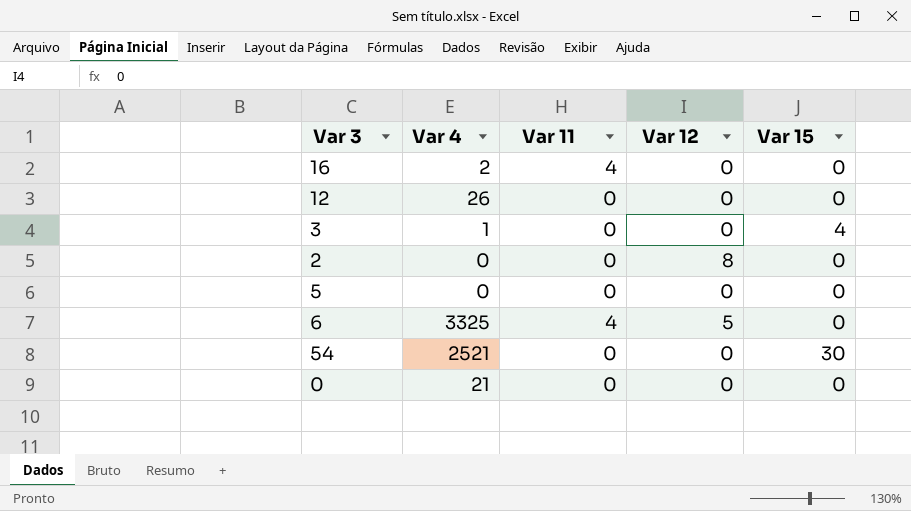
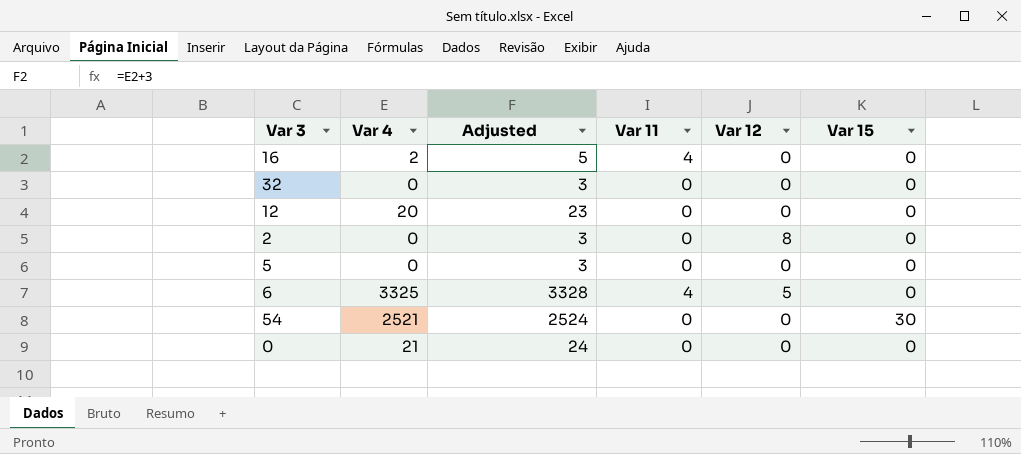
column Adjusted | formula: none -> [Var 4] + 3
row 3: 1 | 0 | 0 | 4 -> none
row 32: none -> 0 | 3 | 0 | 0 | 0
12 | Var 4: 26 -> 20

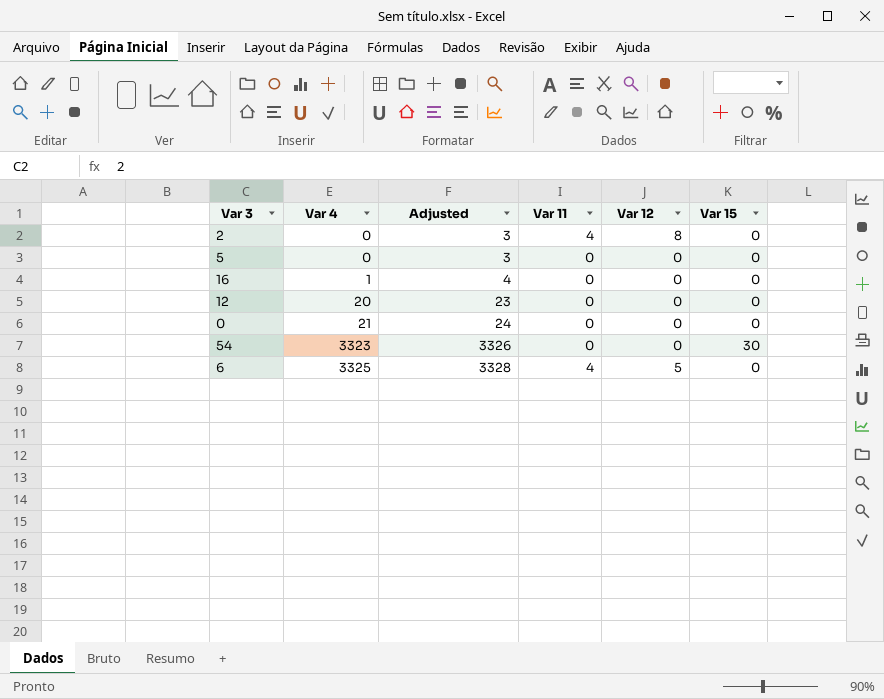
row order: none -> Var 4 ascending
row 32: 0 | 3 | 0 | 0 | 0 -> none
2 | Var 11: 0 -> 4
16 | Var 4: 2 -> 1
16 | Adjusted: 5 -> 4
16 | Var 11: 4 -> 0
54 | Var 4: 2521 -> 3323
54 | Adjusted: 2524 -> 3326

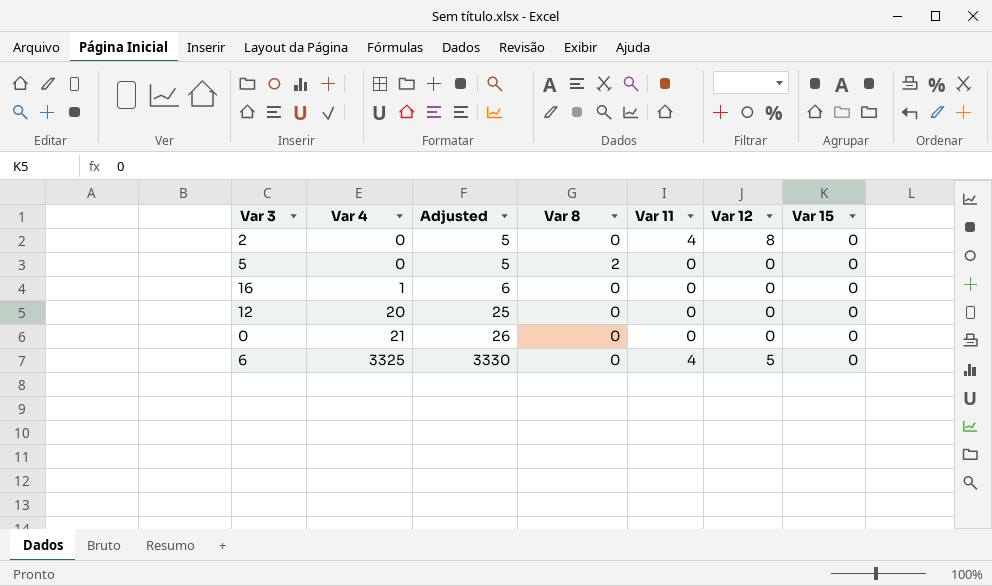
column Adjusted | formula: [Var 4] + 3 -> [Var 4] + 5
column Var 8 | position: none -> 4
row 54: 3323 | 3326 | 0 | 0 | 30 -> none

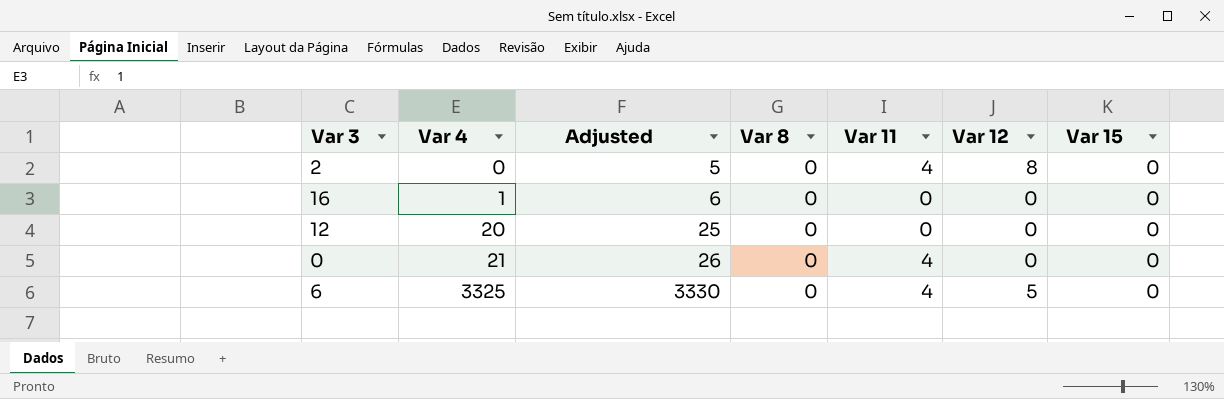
row 5: 0 | 5 | 2 | 0 | 0 | 0 -> none
0 | Var 11: 0 -> 4

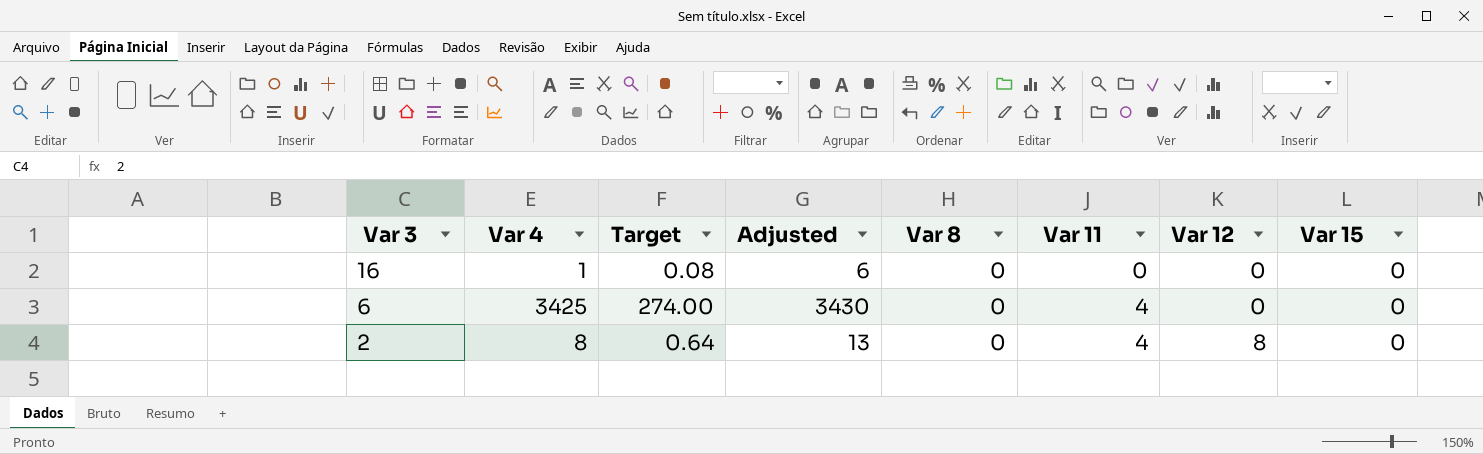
row order: Var 4 ascending -> Var 3 descending
column Target | formula: none -> [Var 4] * 0.08
row 12: 20 | 25 | 0 | 0 | 0 | 0 -> none
row 0: 21 | 26 | 0 | 4 | 0 | 0 -> none
6 | Var 4: 3325 -> 3425
6 | Adjusted: 3330 -> 3430
6 | Var 12: 5 -> 0
2 | Var 4: 0 -> 8
2 | Adjusted: 5 -> 13

